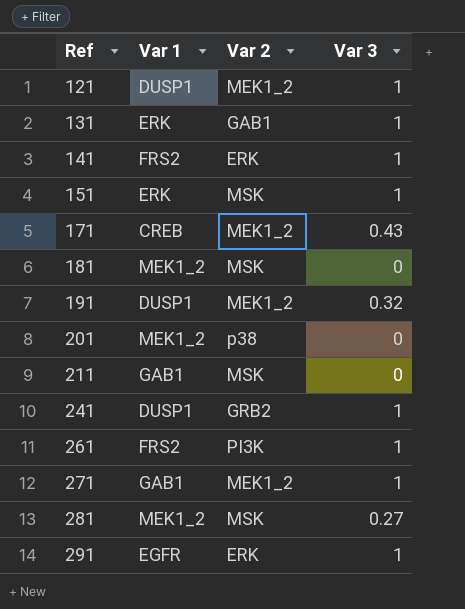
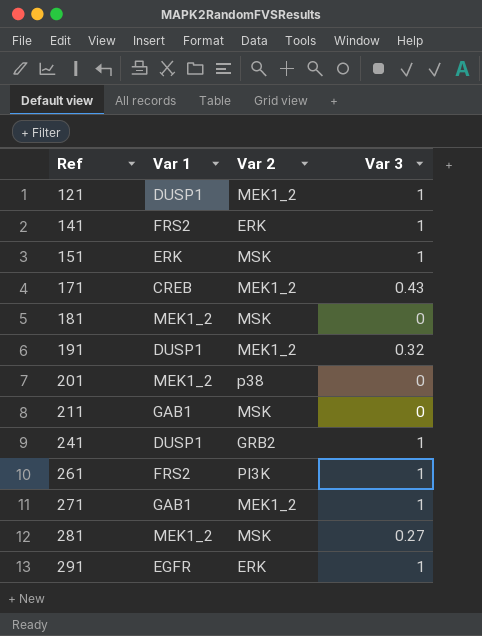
row 131: ERK | GAB1 | 1 -> none

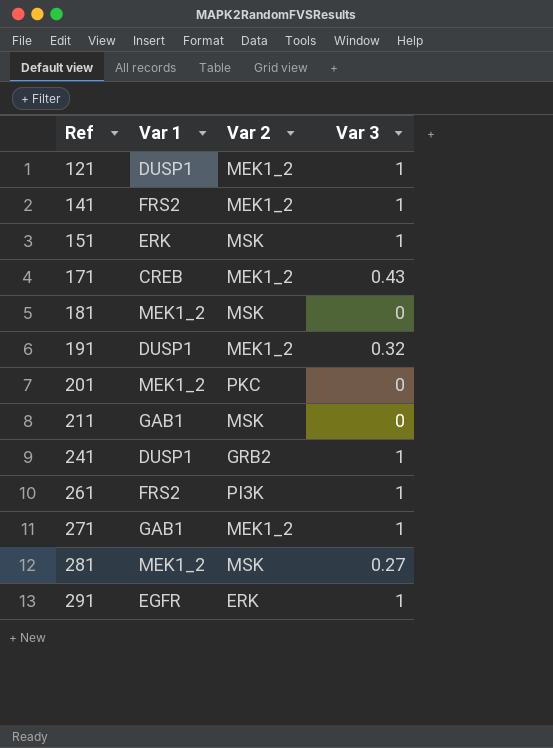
141 | Var 2: ERK -> MEK1_2
201 | Var 2: p38 -> PKC

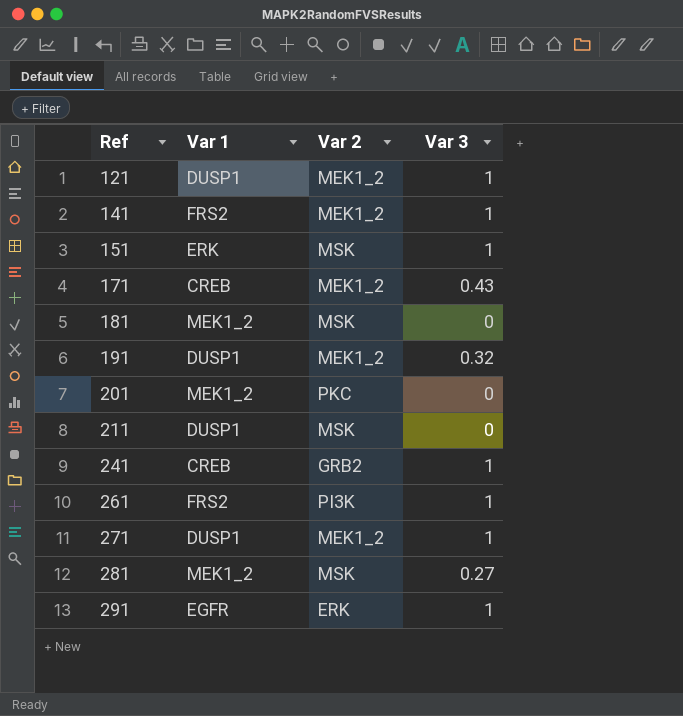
211 | Var 1: GAB1 -> DUSP1
241 | Var 1: DUSP1 -> CREB
271 | Var 1: GAB1 -> DUSP1

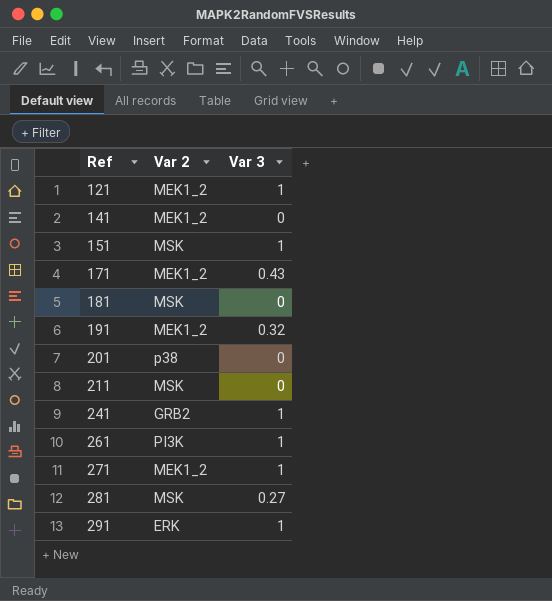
column Var 1 | position: 2 -> none
141 | Var 3: 1 -> 0
201 | Var 2: PKC -> p38

